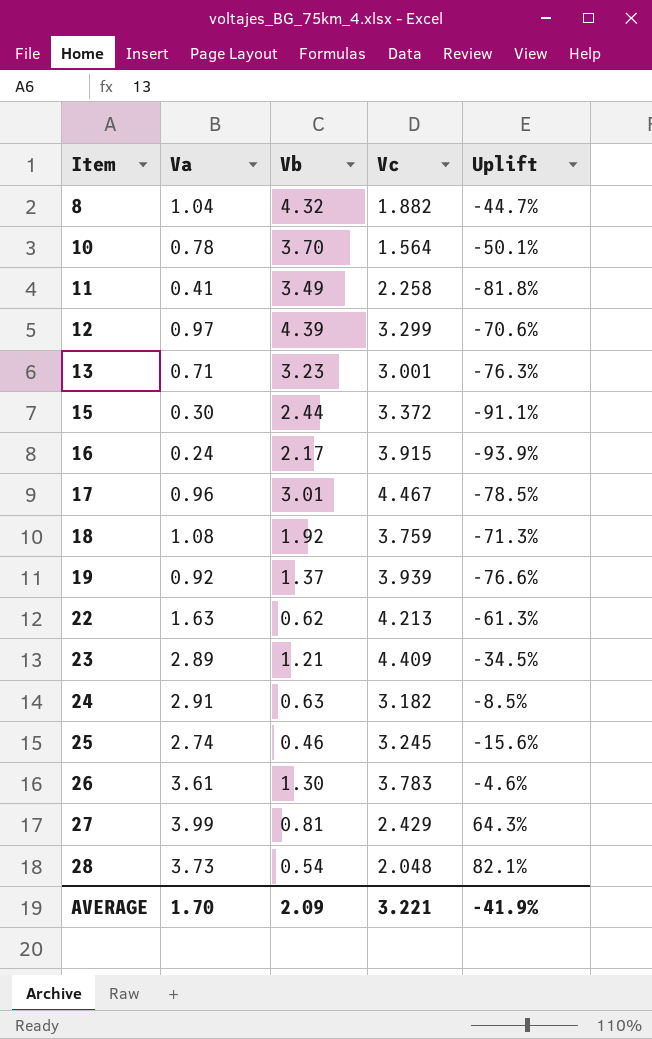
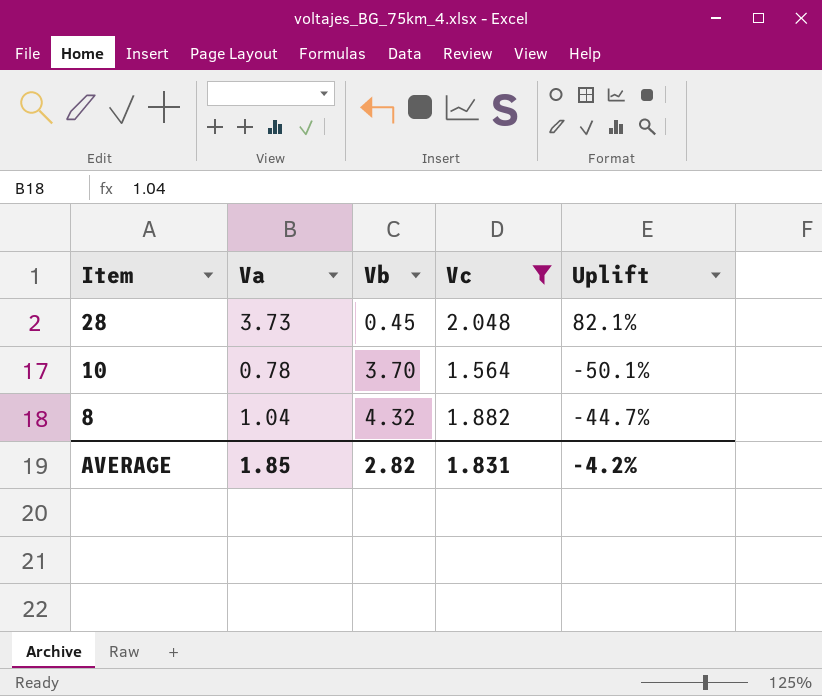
filter: none -> Vc <= 2.048
row order: Item ascending -> Item descending
28 | Vb: 0.54 -> 0.45
AVERAGE | Va: 1.70 -> 1.85
AVERAGE | Vb: 2.09 -> 2.82
AVERAGE | Vc: 3.221 -> 1.831
AVERAGE | Uplift: -41.9% -> -4.2%

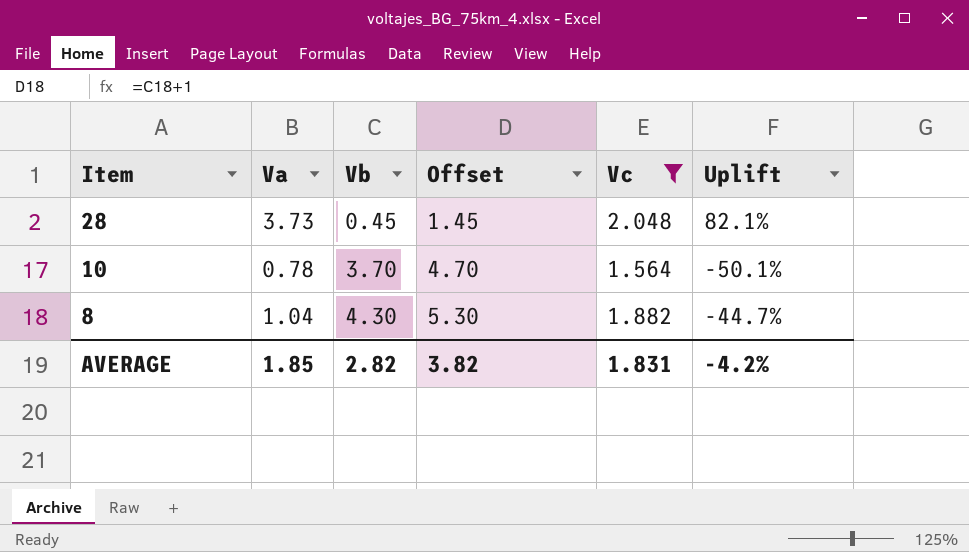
column Offset | formula: none -> [Vb] + 1
8 | Vb: 4.32 -> 4.30

